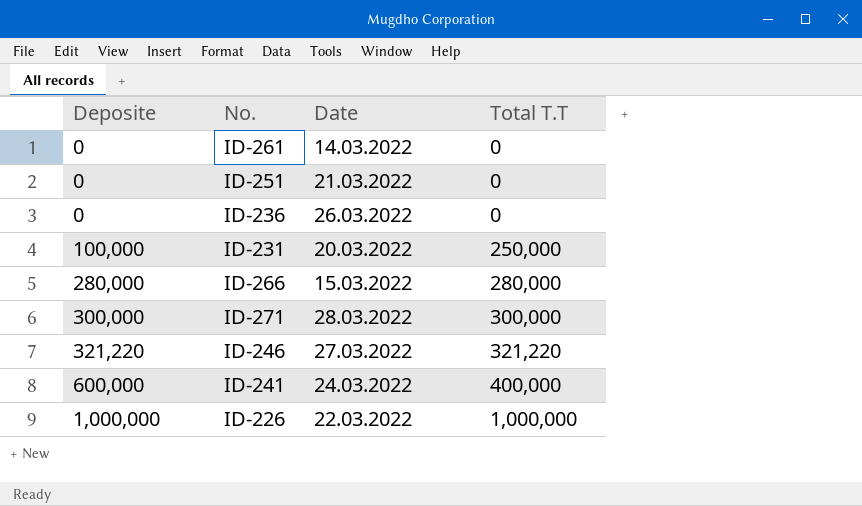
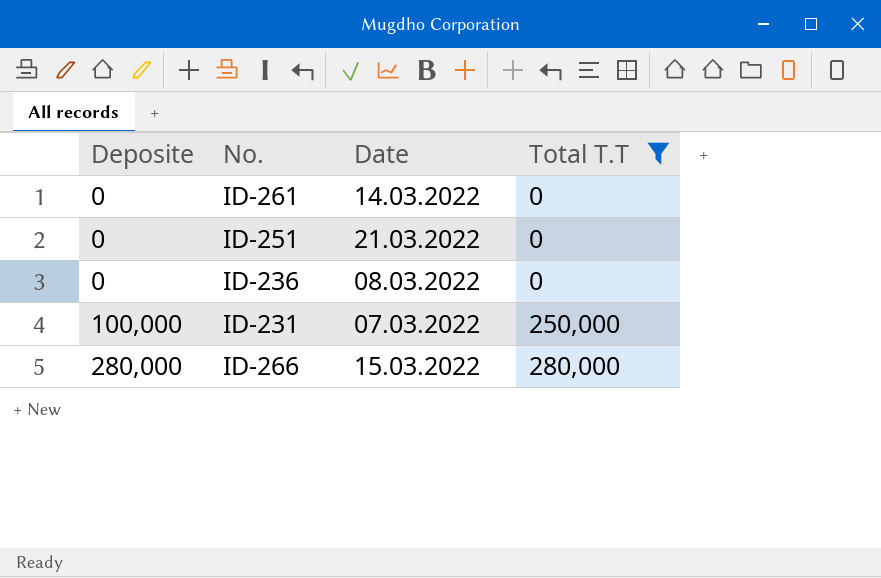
filter: none -> Total T.T <= 280,000
ID-236 | Date: 26.03.2022 -> 08.03.2022
ID-231 | Date: 20.03.2022 -> 07.03.2022

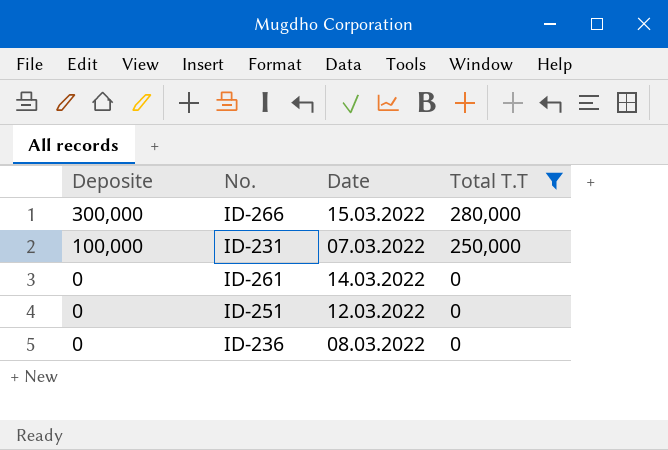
row order: Deposite ascending -> Deposite descending
ID-266 | Deposite: 280,000 -> 300,000
ID-251 | Date: 21.03.2022 -> 12.03.2022

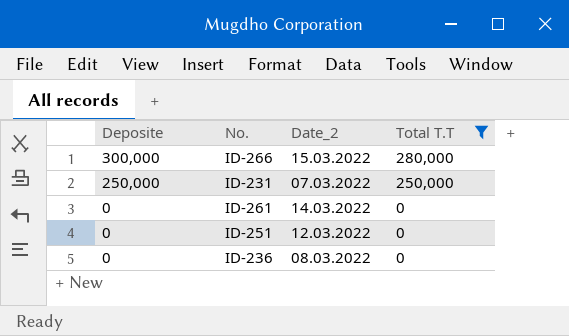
column name: Date -> Date_2
ID-231 | Deposite: 100,000 -> 250,000

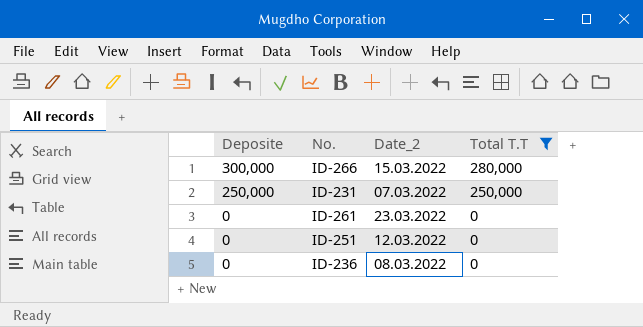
ID-261 | Date_2: 14.03.2022 -> 23.03.2022

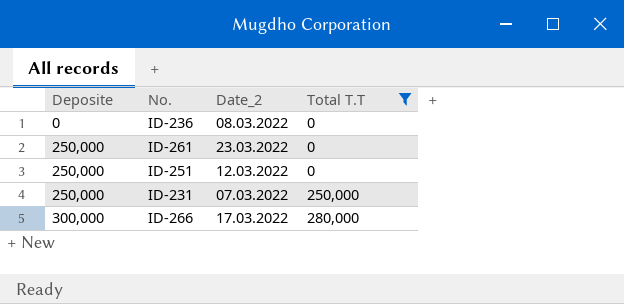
row order: Deposite descending -> Deposite ascending
ID-261 | Deposite: 0 -> 250,000
ID-251 | Deposite: 0 -> 250,000
ID-266 | Date_2: 15.03.2022 -> 17.03.2022

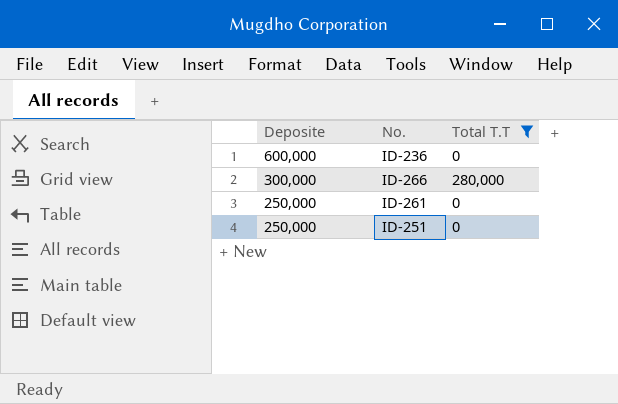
row order: Deposite ascending -> Deposite descending
column Date_2 | position: 3 -> none
row ID-231: 250,000 | 07.03.2022 | 250,000 -> none
ID-236 | Deposite: 0 -> 600,000

